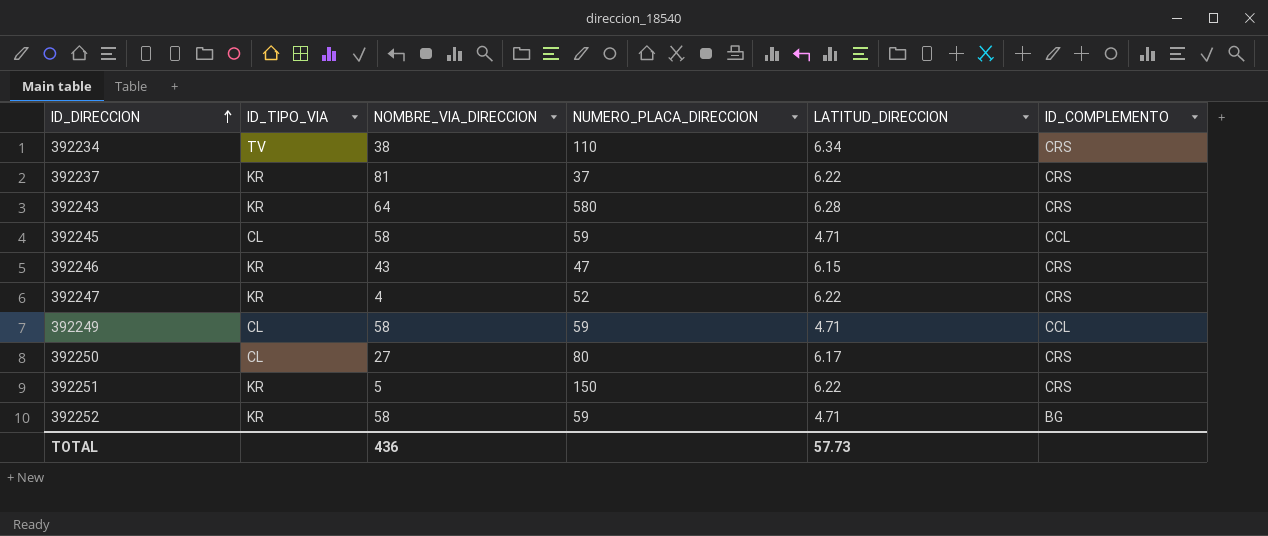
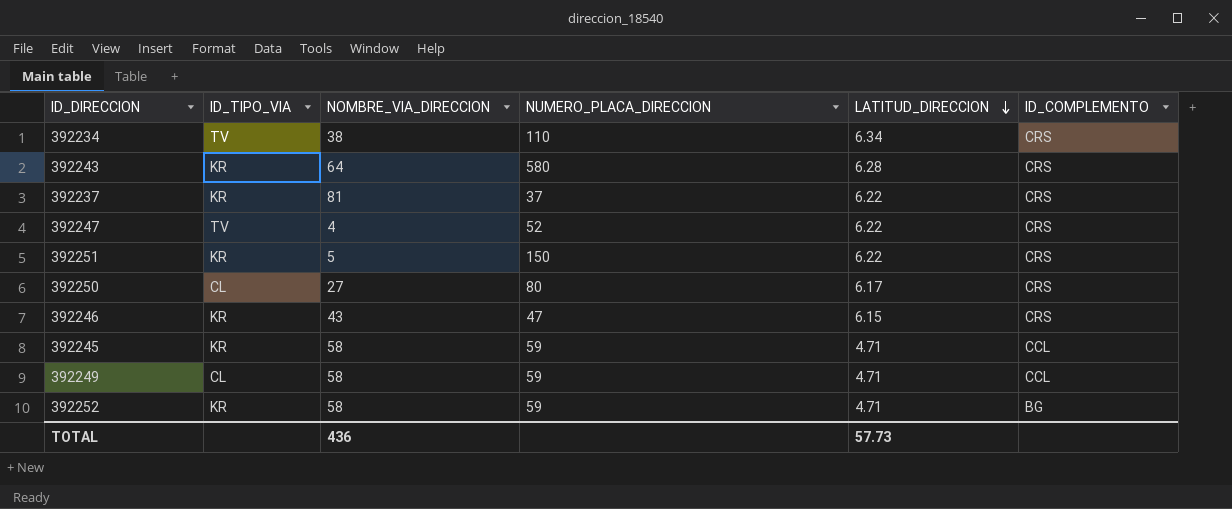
row order: ID_DIRECCION ascending -> LATITUD_DIRECCION descending
392247 | ID_TIPO_VIA: KR -> TV
392245 | ID_TIPO_VIA: CL -> KR

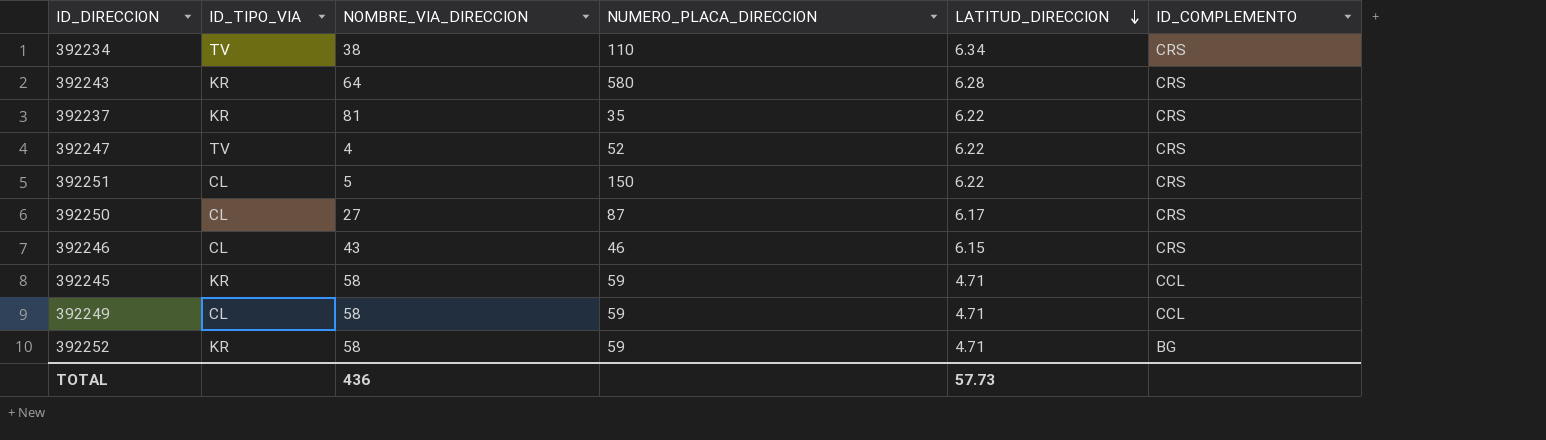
392237 | NUMERO_PLACA_DIRECCION: 37 -> 35
392251 | ID_TIPO_VIA: KR -> CL
392250 | NUMERO_PLACA_DIRECCION: 80 -> 87
392246 | ID_TIPO_VIA: KR -> CL
392246 | NUMERO_PLACA_DIRECCION: 47 -> 46

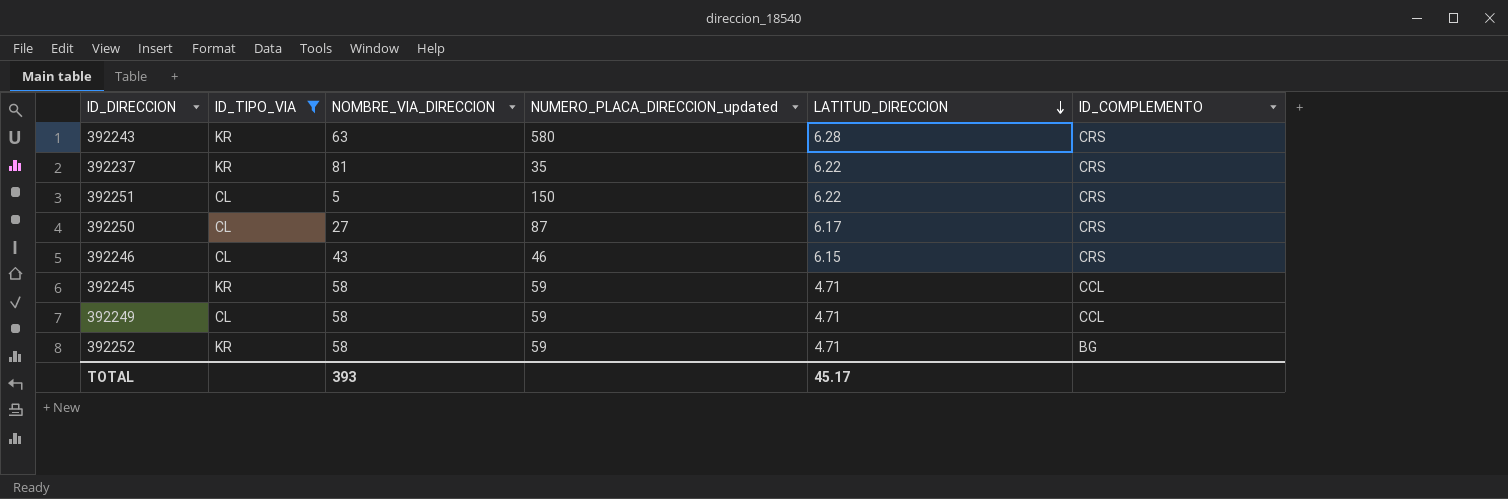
filter: none -> ID_TIPO_VIA != TV
column name: NUMERO_PLACA_DIRECCION -> NUMERO_PLACA_DIRECCION_updated
392243 | NOMBRE_VIA_DIRECCION: 64 -> 63
TOTAL | NOMBRE_VIA_DIRECCION: 436 -> 393
TOTAL | LATITUD_DIRECCION: 57.73 -> 45.17

